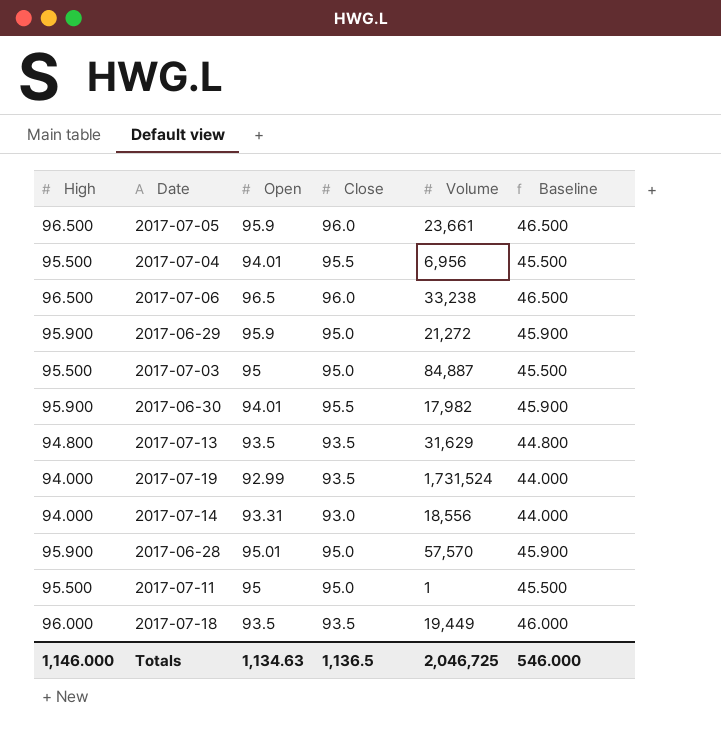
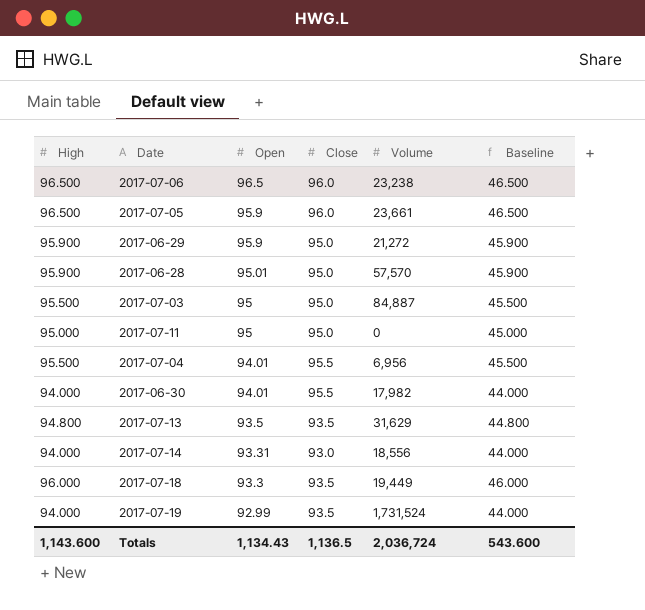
row order: none -> Open descending
2017-07-06 | Volume: 33,238 -> 23,238
2017-07-11 | High: 95.500 -> 95.000
2017-07-11 | Volume: 1 -> 0
2017-07-11 | Baseline: 45.500 -> 45.000
2017-06-30 | High: 95.900 -> 94.000
2017-06-30 | Baseline: 45.900 -> 44.000
2017-07-18 | Open: 93.5 -> 93.3
Totals | High: 1,146.000 -> 1,143.600
Totals | Open: 1,134.63 -> 1,134.43
Totals | Volume: 2,046,725 -> 2,036,724
Totals | Baseline: 546.000 -> 543.600

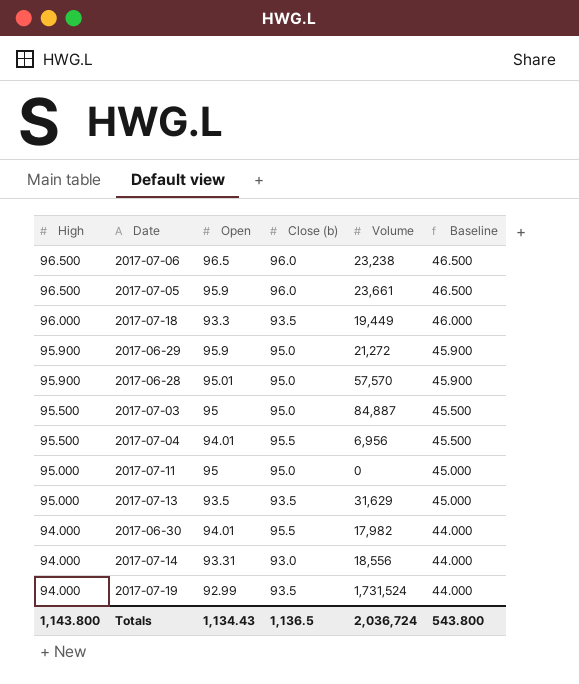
row order: Open descending -> High descending
column name: Close -> Close (b)
2017-07-13 | High: 94.800 -> 95.000
2017-07-13 | Baseline: 44.800 -> 45.000
Totals | High: 1,143.600 -> 1,143.800
Totals | Baseline: 543.600 -> 543.800

